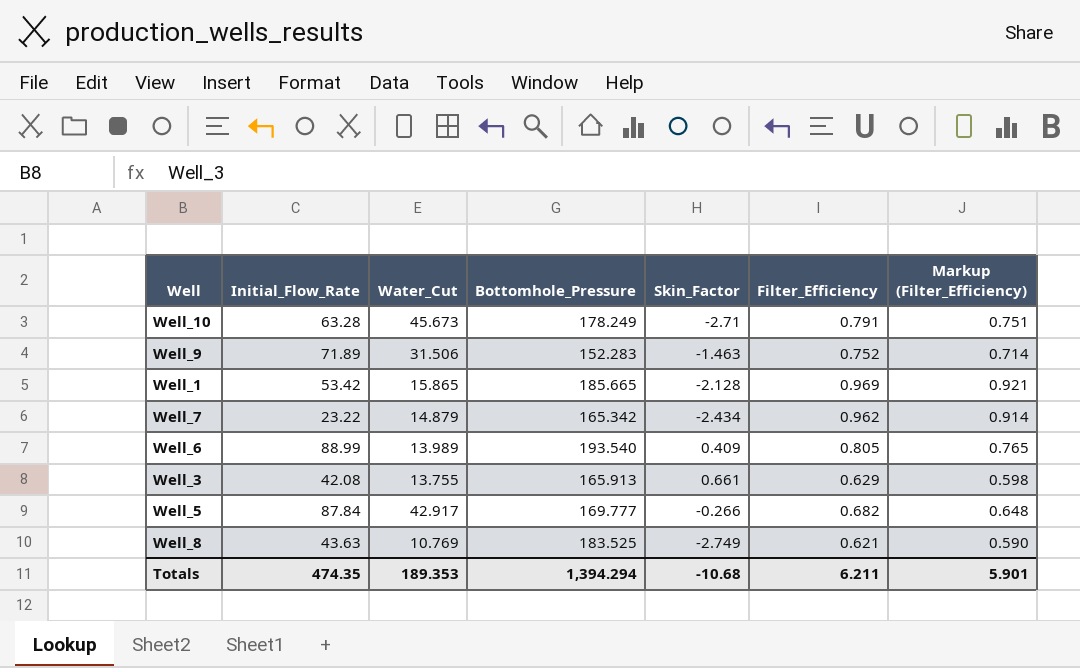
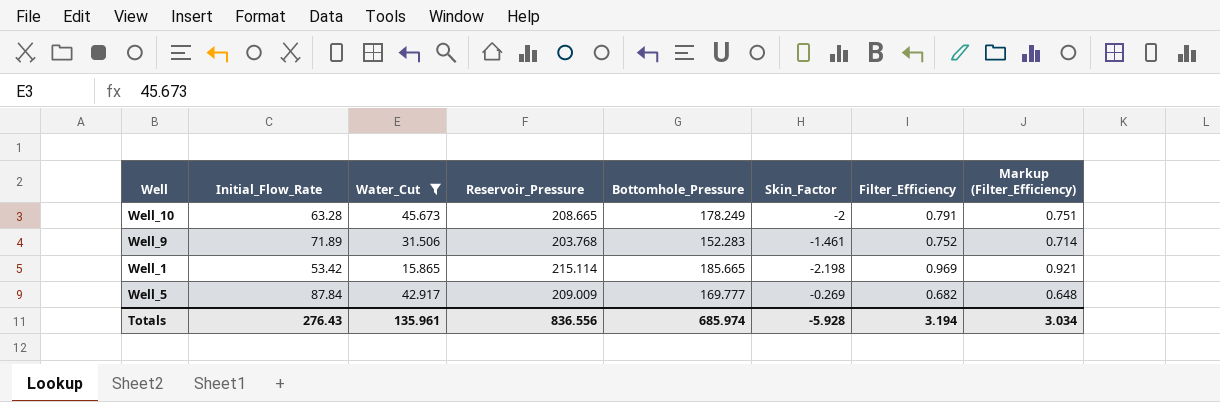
filter: none -> Water_Cut >= 15.865
column Reservoir_Pressure | position: none -> 4
Well_10 | Skin_Factor: -2.71 -> -2
Well_9 | Skin_Factor: -1.463 -> -1.461
Well_1 | Skin_Factor: -2.128 -> -2.198
Well_5 | Skin_Factor: -0.266 -> -0.269
Totals | Initial_Flow_Rate: 474.35 -> 276.43
Totals | Water_Cut: 189.353 -> 135.961
Totals | Bottomhole_Pressure: 1,394.294 -> 685.974
Totals | Skin_Factor: -10.68 -> -5.928
Totals | Filter_Efficiency: 6.211 -> 3.194
Totals | Markup (Filter_Efficiency): 5.901 -> 3.034

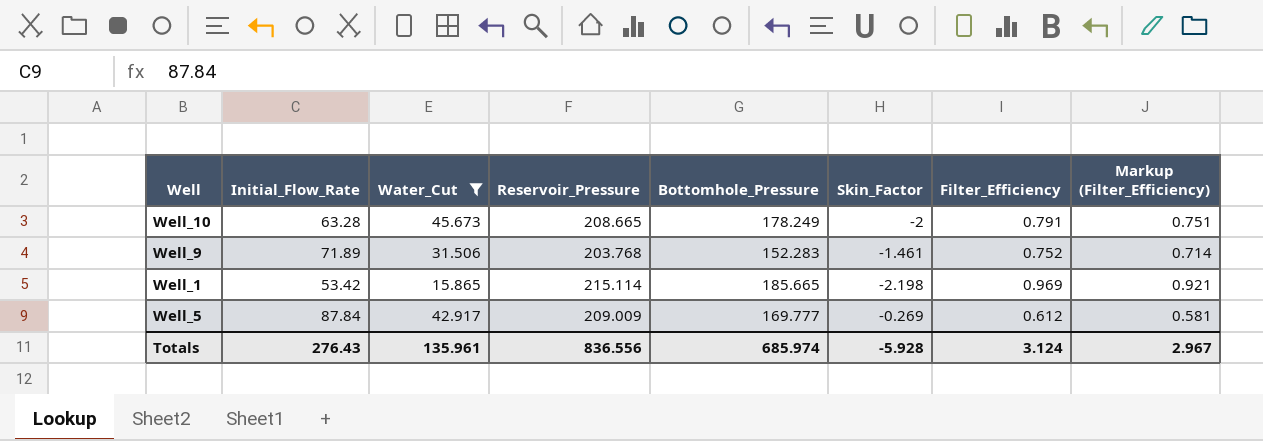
Well_5 | Filter_Efficiency: 0.682 -> 0.612
Well_5 | Markup (Filter_Efficiency): 0.648 -> 0.581
Totals | Filter_Efficiency: 3.194 -> 3.124
Totals | Markup (Filter_Efficiency): 3.034 -> 2.967

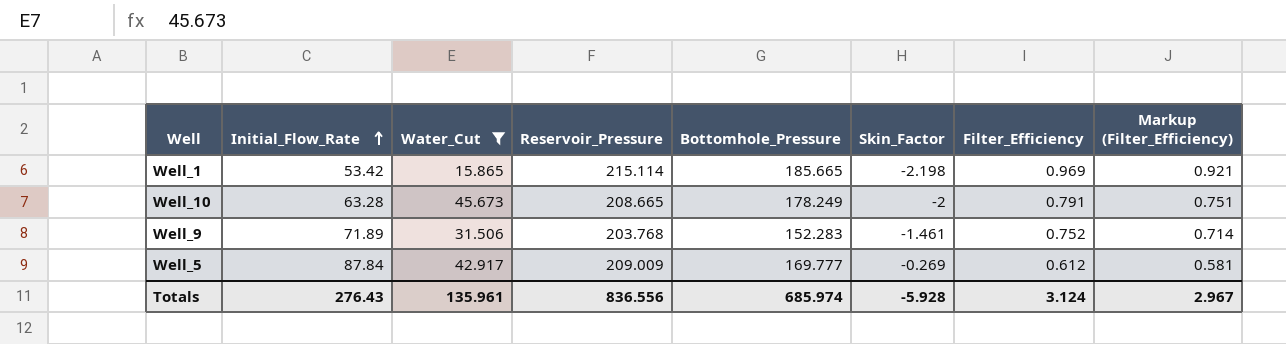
row order: none -> Initial_Flow_Rate ascending

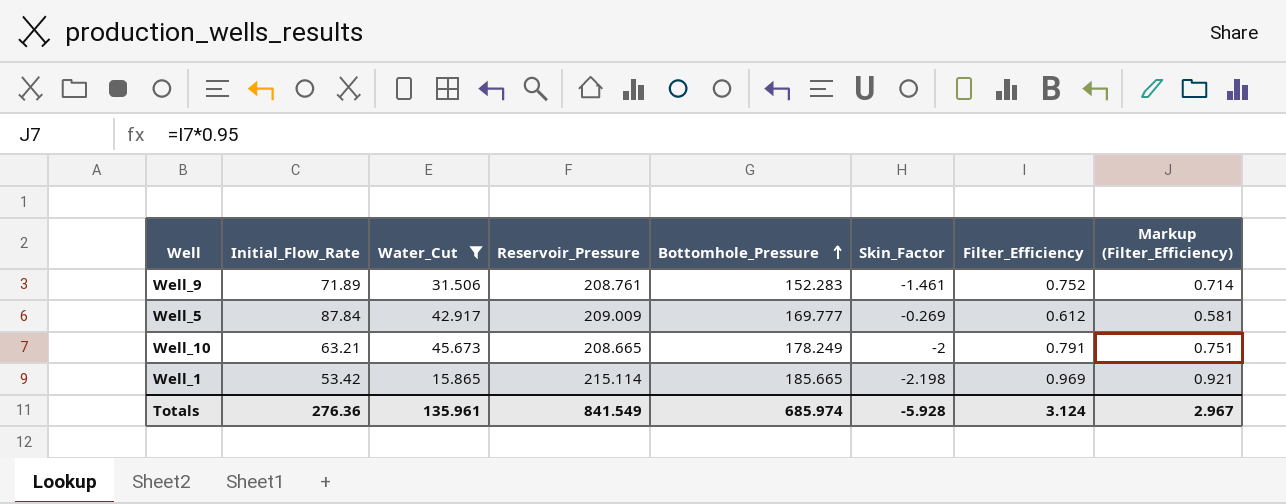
row order: Initial_Flow_Rate ascending -> Bottomhole_Pressure ascending
Well_9 | Reservoir_Pressure: 203.768 -> 208.761
Well_10 | Initial_Flow_Rate: 63.28 -> 63.21
Totals | Initial_Flow_Rate: 276.43 -> 276.36
Totals | Reservoir_Pressure: 836.556 -> 841.549

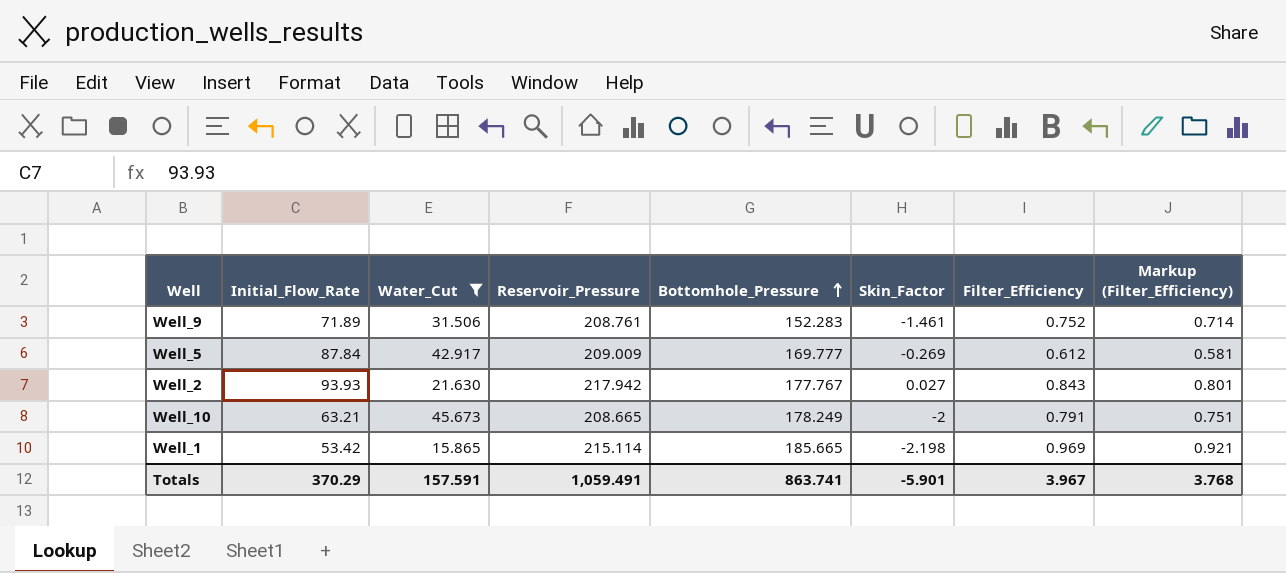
row Well_2: none -> 93.93 | 21.630 | 217.942 | 177.767 | 0.027 | 0.843 | 0.801
Totals | Initial_Flow_Rate: 276.36 -> 370.29
Totals | Water_Cut: 135.961 -> 157.591
Totals | Reservoir_Pressure: 841.549 -> 1,059.491
Totals | Bottomhole_Pressure: 685.974 -> 863.741
Totals | Skin_Factor: -5.928 -> -5.901
Totals | Filter_Efficiency: 3.124 -> 3.967
Totals | Markup (Filter_Efficiency): 2.967 -> 3.768

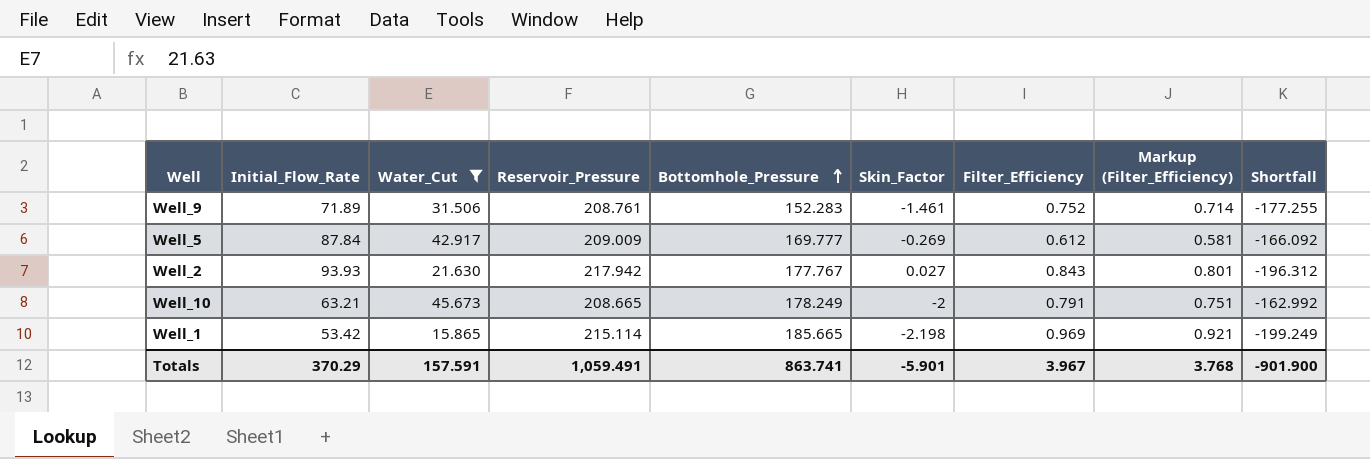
column Shortfall | formula: none -> [Water_Cut] - [Reservoir_Pressure]

